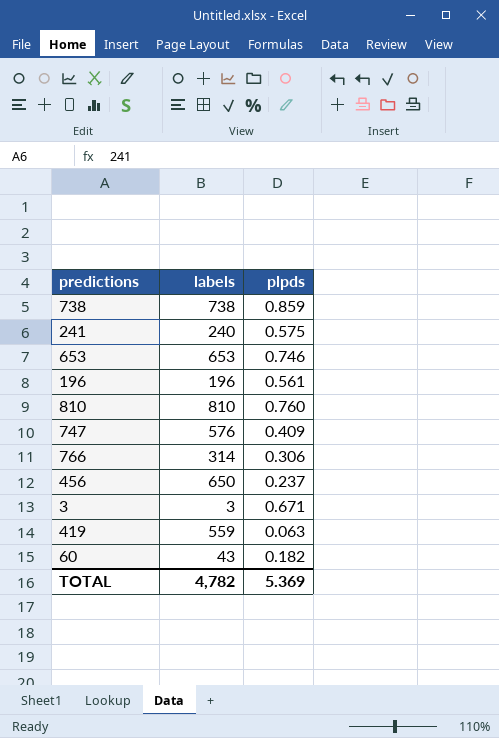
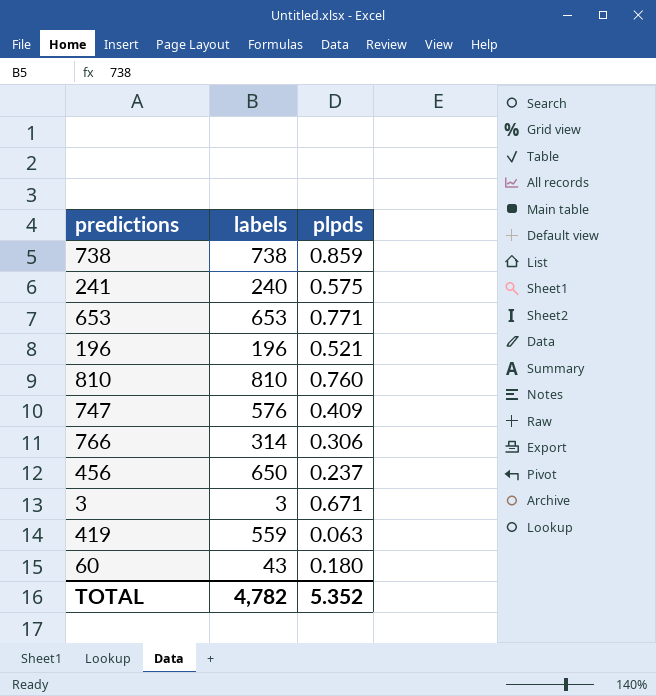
653 | plpds: 0.746 -> 0.771
196 | plpds: 0.561 -> 0.521
60 | plpds: 0.182 -> 0.180
TOTAL | plpds: 5.369 -> 5.352

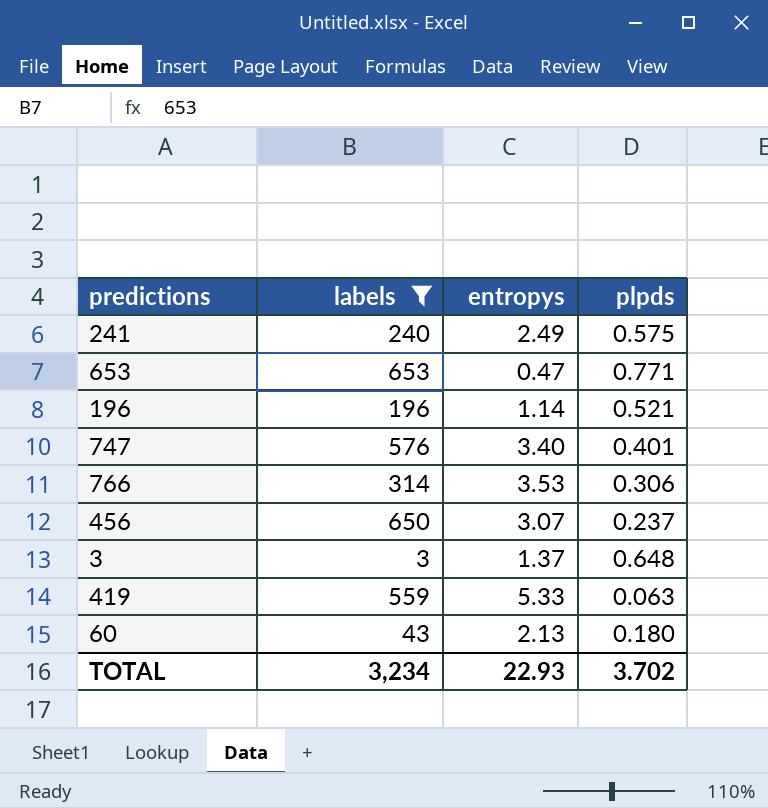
filter: none -> labels <= 653
column entropys | position: none -> 3
747 | plpds: 0.409 -> 0.401
3 | plpds: 0.671 -> 0.648
TOTAL | labels: 4,782 -> 3,234
TOTAL | plpds: 5.352 -> 3.702

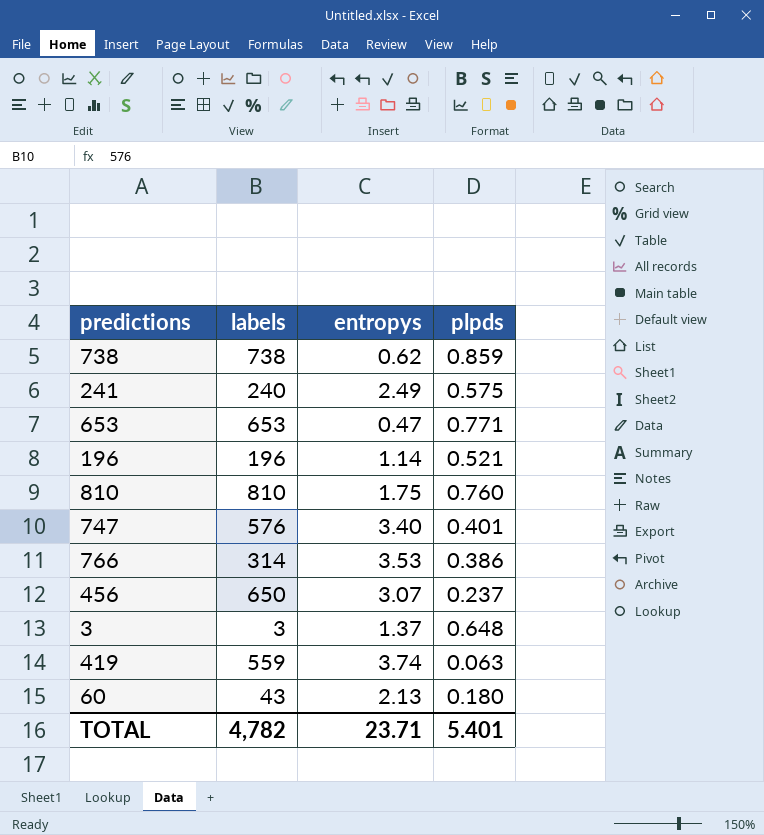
filter: labels <= 653 -> none
766 | plpds: 0.306 -> 0.386
419 | entropys: 5.33 -> 3.74
TOTAL | labels: 3,234 -> 4,782
TOTAL | entropys: 22.93 -> 23.71
TOTAL | plpds: 3.702 -> 5.401

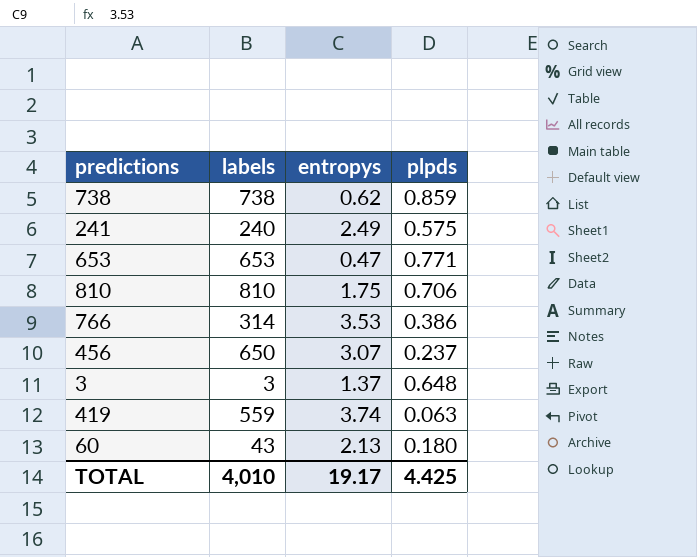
row 196: 196 | 1.14 | 0.521 -> none
row 747: 576 | 3.40 | 0.401 -> none
810 | plpds: 0.760 -> 0.706
TOTAL | labels: 4,782 -> 4,010
TOTAL | entropys: 23.71 -> 19.17
TOTAL | plpds: 5.401 -> 4.425

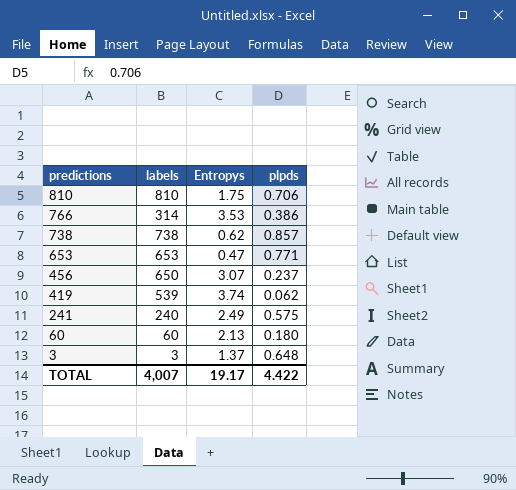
row order: none -> predictions descending
column name: entropys -> Entropys
738 | plpds: 0.859 -> 0.857
419 | labels: 559 -> 539
419 | plpds: 0.063 -> 0.062
60 | labels: 43 -> 60
TOTAL | labels: 4,010 -> 4,007
TOTAL | plpds: 4.425 -> 4.422

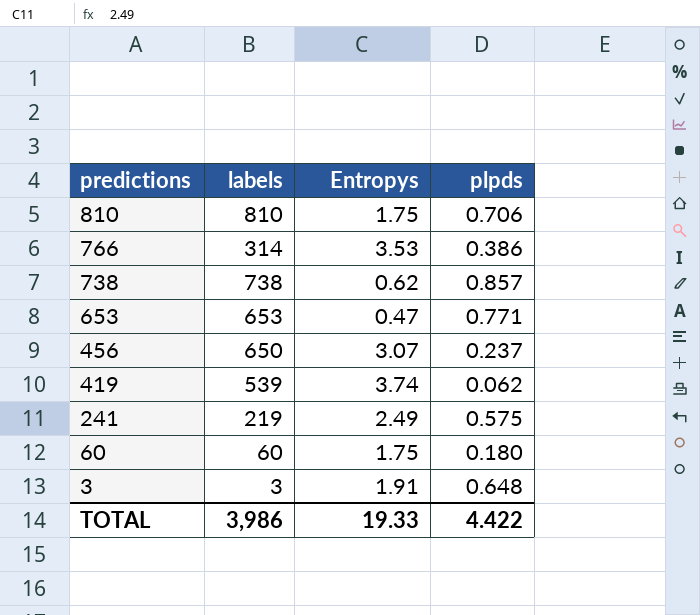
241 | labels: 240 -> 219
60 | Entropys: 2.13 -> 1.75
3 | Entropys: 1.37 -> 1.91
TOTAL | labels: 4,007 -> 3,986
TOTAL | Entropys: 19.17 -> 19.33

